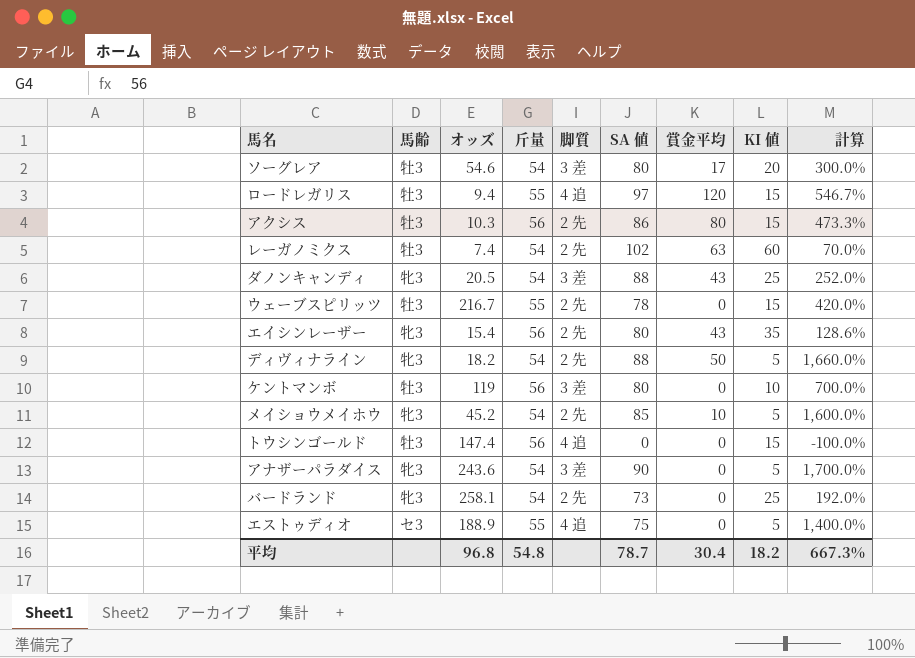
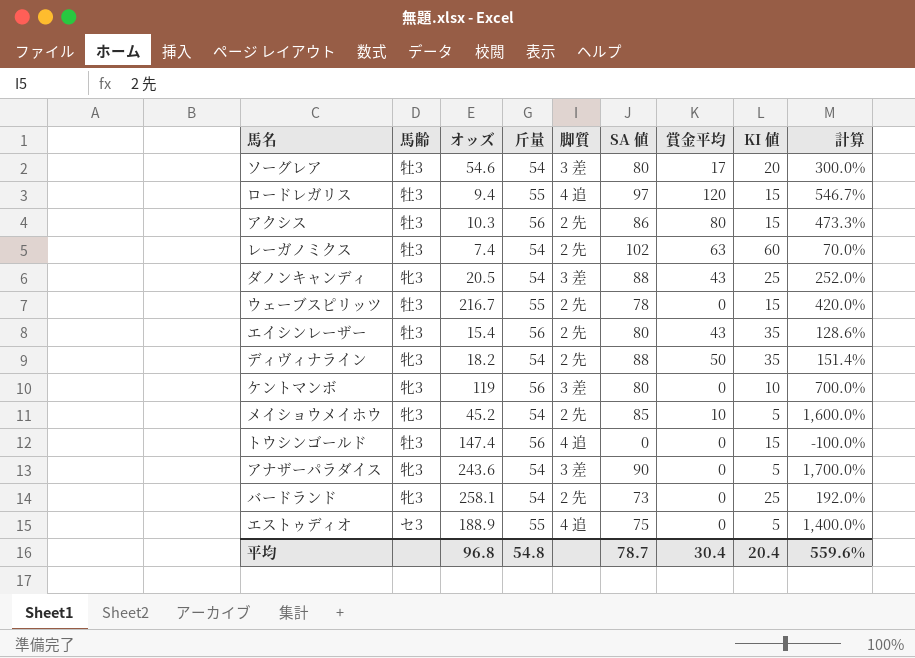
エイシンレーザー | 馬齢: 牝3 -> 牡3
ディヴィナライン | KI 値: 5 -> 35
ディヴィナライン | 計算: 1,660.0% -> 151.4%
ケントマンボ | 馬齢: 牡3 -> 牝3
平均 | KI 値: 18.2 -> 20.4
平均 | 計算: 667.3% -> 559.6%

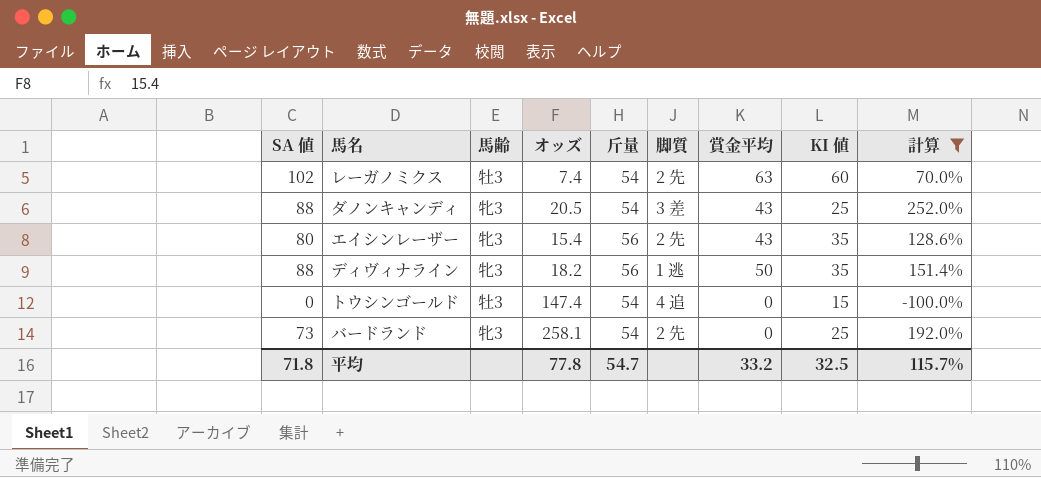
filter: none -> 計算 <= 252.0%
column SA 値 | position: 6 -> 1
エイシンレーザー | 馬齢: 牡3 -> 牝3
ディヴィナライン | 斤量: 54 -> 56
ディヴィナライン | 脚質: 2 先 -> 1 逃
トウシンゴールド | 斤量: 56 -> 54
平均 | SA 値: 78.7 -> 71.8
平均 | オッズ: 96.8 -> 77.8
平均 | 斤量: 54.8 -> 54.7
平均 | 賞金平均: 30.4 -> 33.2
平均 | KI 値: 20.4 -> 32.5
平均 | 計算: 559.6% -> 115.7%

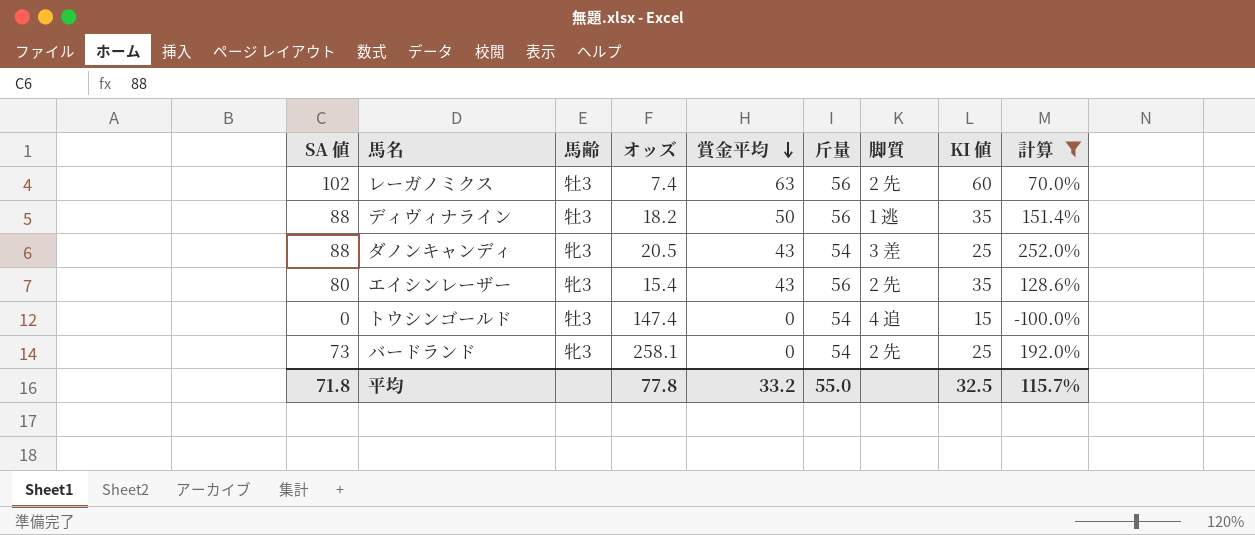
row order: none -> 賞金平均 descending
column 賞金平均 | position: 7 -> 5
レーガノミクス | 斤量: 54 -> 56
ディヴィナライン | 馬齢: 牝3 -> 牡3
平均 | 斤量: 54.7 -> 55.0

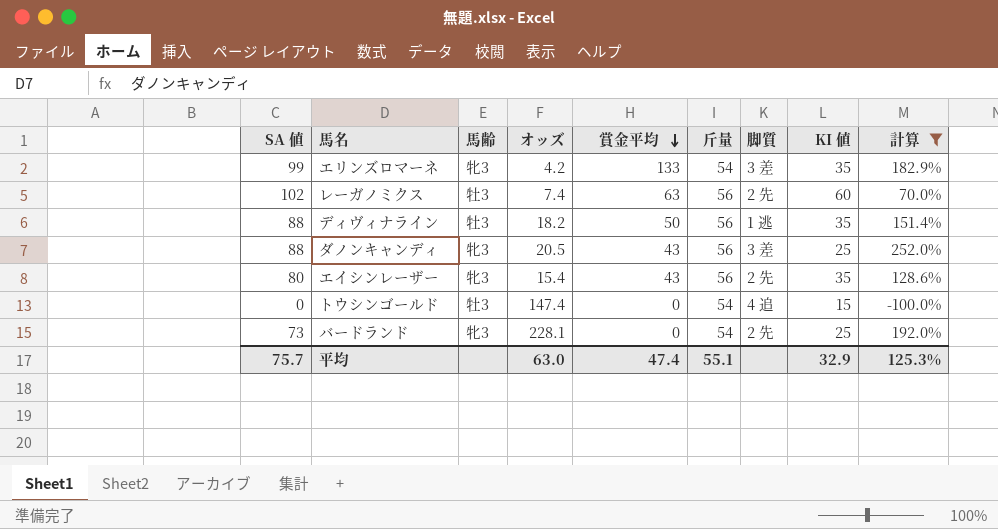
row エリンズロマーネ: none -> 99 | 牝3 | 4.2 | 133 | 54 | 3 差 | 35 | 182.9%
ダノンキャンディ | 斤量: 54 -> 56
バードランド | オッズ: 258.1 -> 228.1
平均 | SA 値: 71.8 -> 75.7
平均 | オッズ: 77.8 -> 63.0
平均 | 賞金平均: 33.2 -> 47.4
平均 | 斤量: 55.0 -> 55.1
平均 | KI 値: 32.5 -> 32.9
平均 | 計算: 115.7% -> 125.3%

